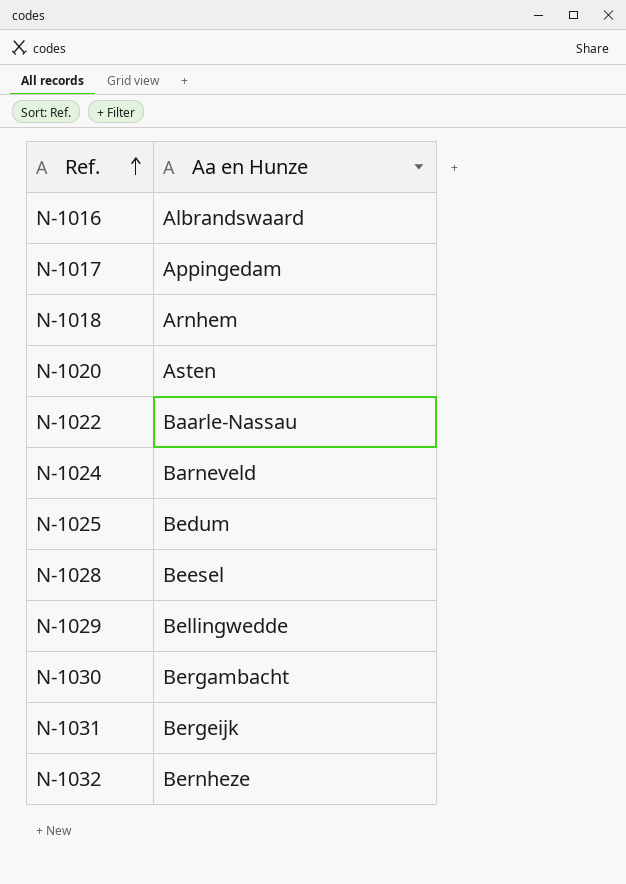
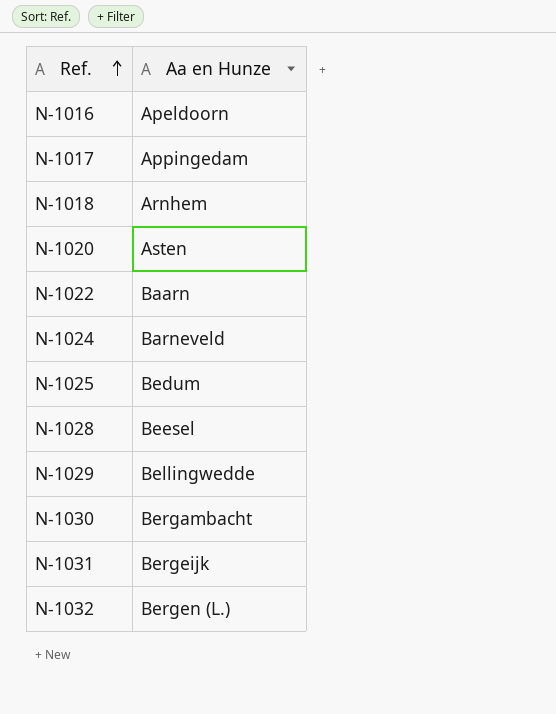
N-1016 | Aa en Hunze: Albrandswaard -> Apeldoorn
N-1022 | Aa en Hunze: Baarle-Nassau -> Baarn
N-1032 | Aa en Hunze: Bernheze -> Bergen (L.)

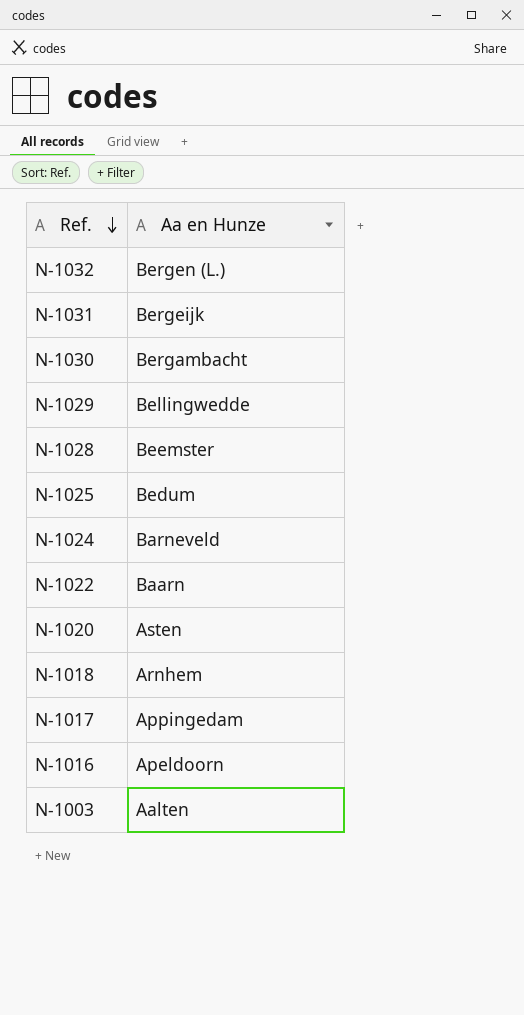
row order: Ref. ascending -> Ref. descending
N-1028 | Aa en Hunze: Beesel -> Beemster
row N-1003: none -> Aalten

